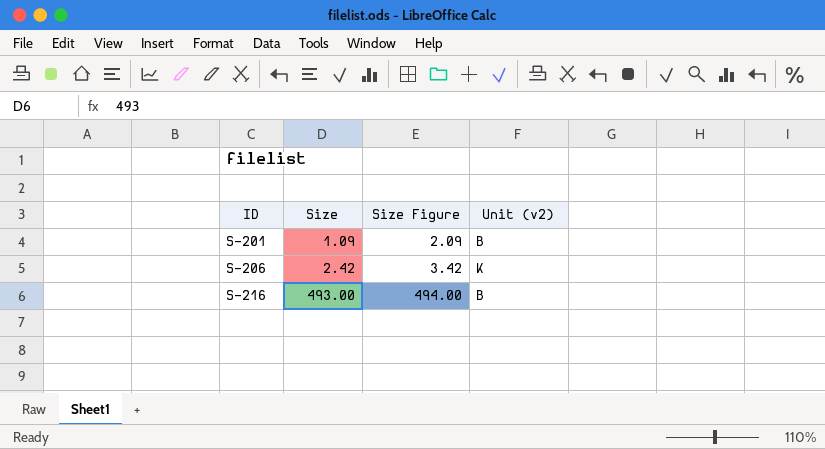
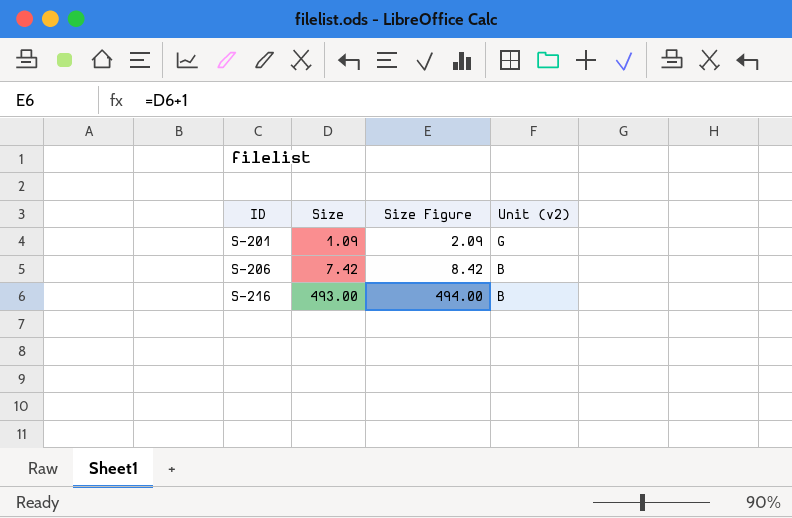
S-201 | Unit (v2): B -> G
S-206 | Size: 2.42 -> 7.42
S-206 | Size Figure: 3.42 -> 8.42
S-206 | Unit (v2): K -> B

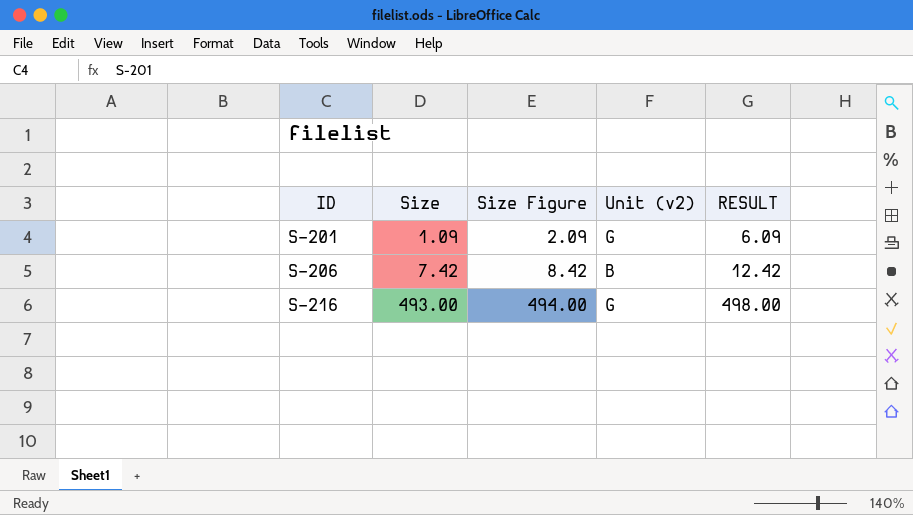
column RESULT | formula: none -> [Size] + 5
S-216 | Unit (v2): B -> G

